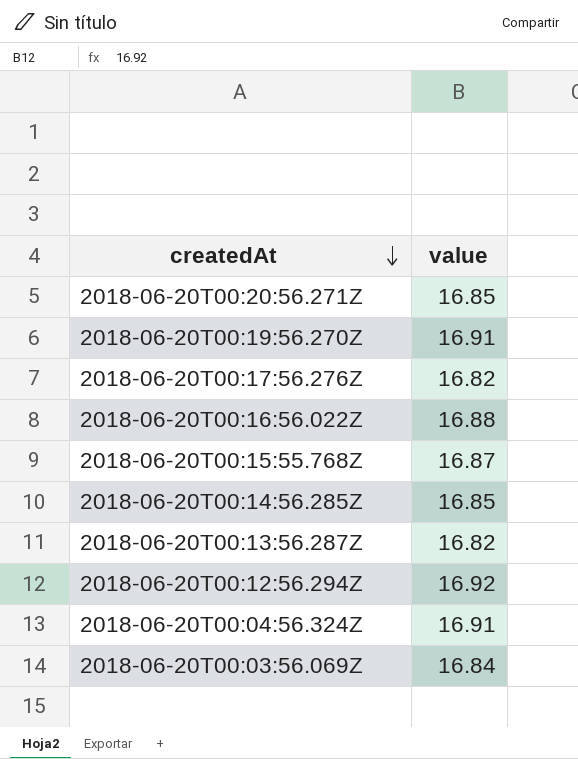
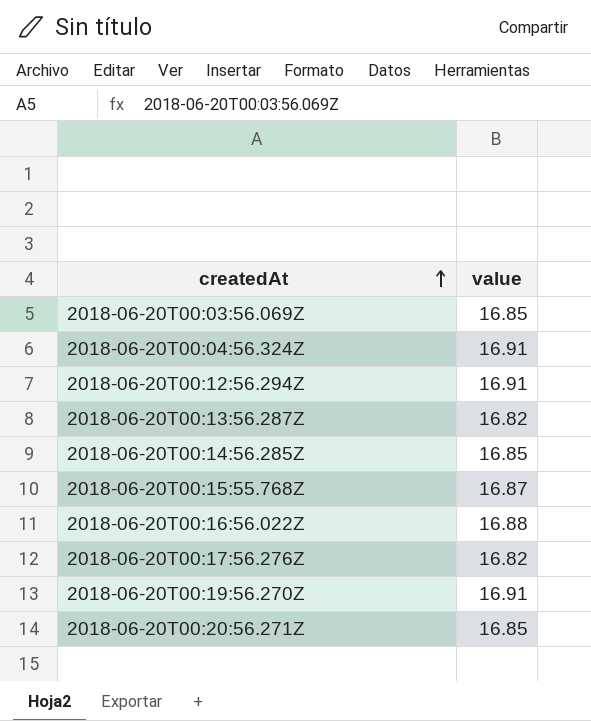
row order: createdAt descending -> createdAt ascending
2018-06-20T00:03:56.069Z | value: 16.84 -> 16.85
2018-06-20T00:12:56.294Z | value: 16.92 -> 16.91

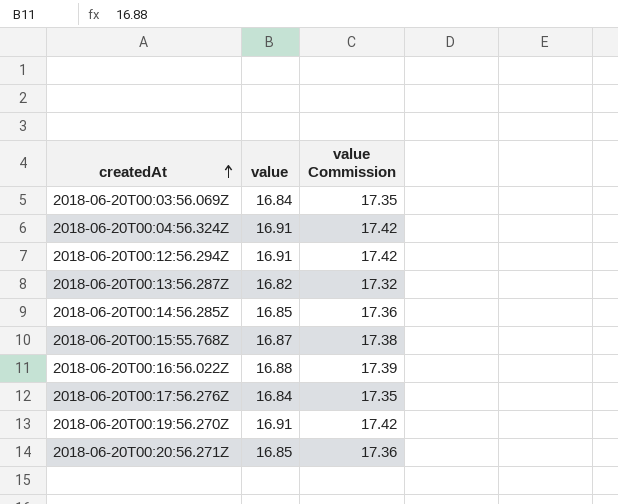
column value Commission | formula: none -> [value] * 1.03
2018-06-20T00:03:56.069Z | value: 16.85 -> 16.84
2018-06-20T00:17:56.276Z | value: 16.82 -> 16.84

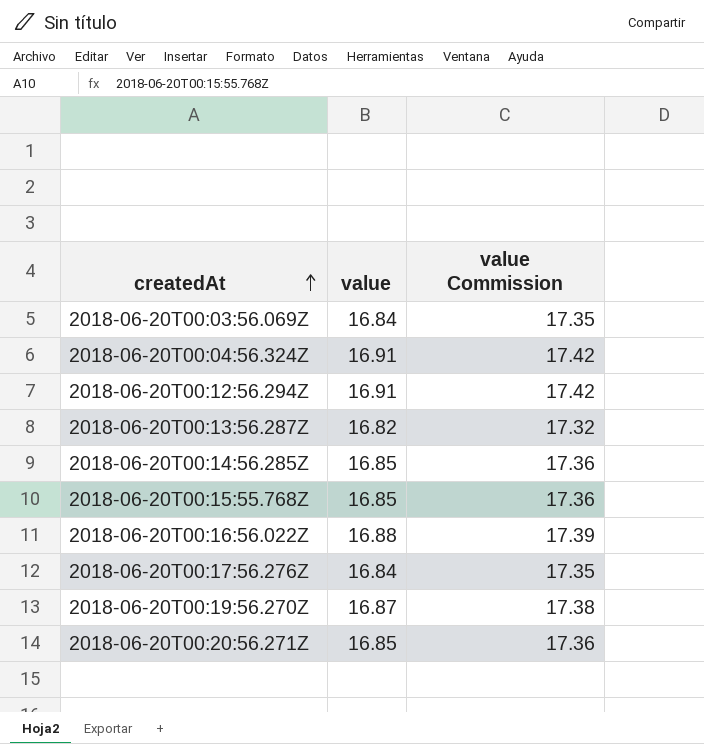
2018-06-20T00:15:55.768Z | value: 16.87 -> 16.85
2018-06-20T00:15:55.768Z | value Commission: 17.38 -> 17.36
2018-06-20T00:19:56.270Z | value: 16.91 -> 16.87
2018-06-20T00:19:56.270Z | value Commission: 17.42 -> 17.38

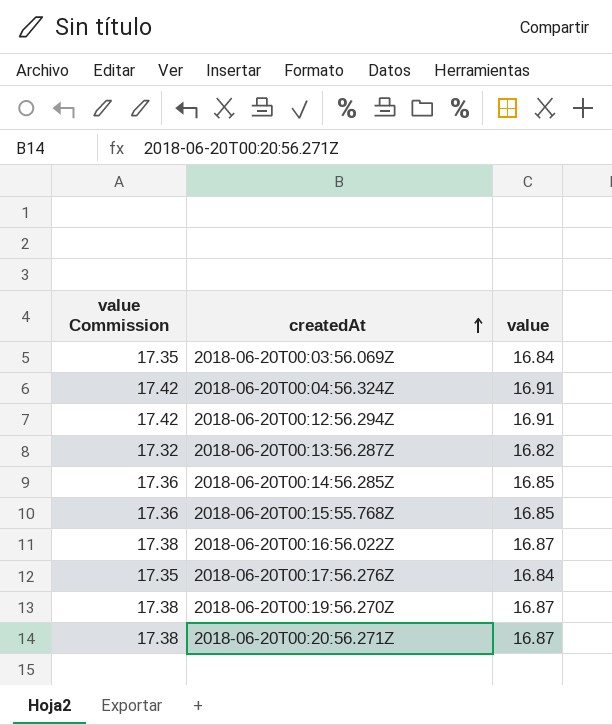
column value Commission | position: 3 -> 1
2018-06-20T00:16:56.022Z | value Commission: 17.39 -> 17.38
2018-06-20T00:16:56.022Z | value: 16.88 -> 16.87
2018-06-20T00:20:56.271Z | value Commission: 17.36 -> 17.38
2018-06-20T00:20:56.271Z | value: 16.85 -> 16.87

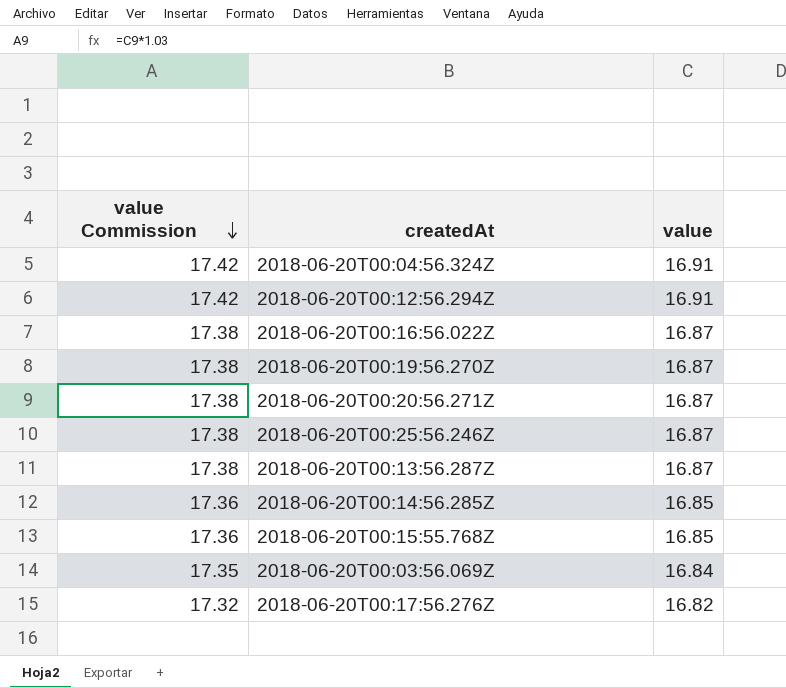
row order: createdAt ascending -> value Commission descending
row 2018-06-20T00:25:56.246Z: none -> 17.38 | 16.87
2018-06-20T00:13:56.287Z | value Commission: 17.32 -> 17.38
2018-06-20T00:13:56.287Z | value: 16.82 -> 16.87
2018-06-20T00:17:56.276Z | value Commission: 17.35 -> 17.32
2018-06-20T00:17:56.276Z | value: 16.84 -> 16.82

